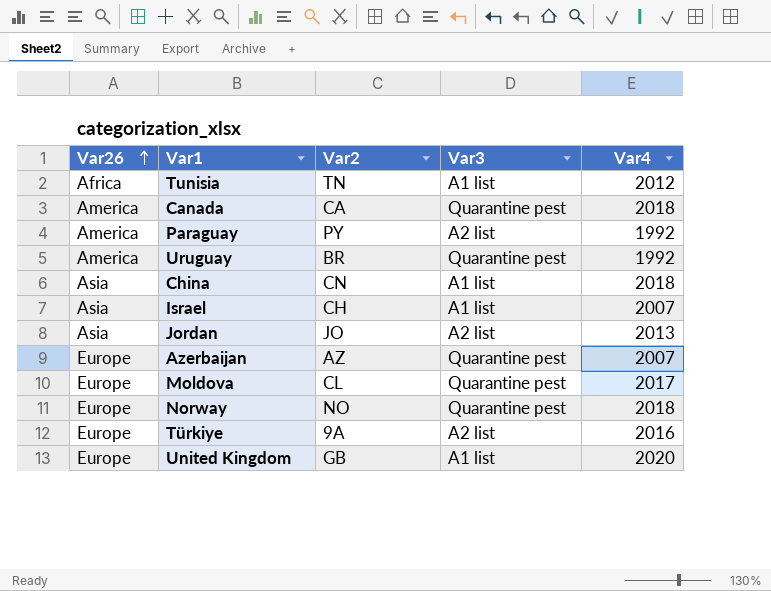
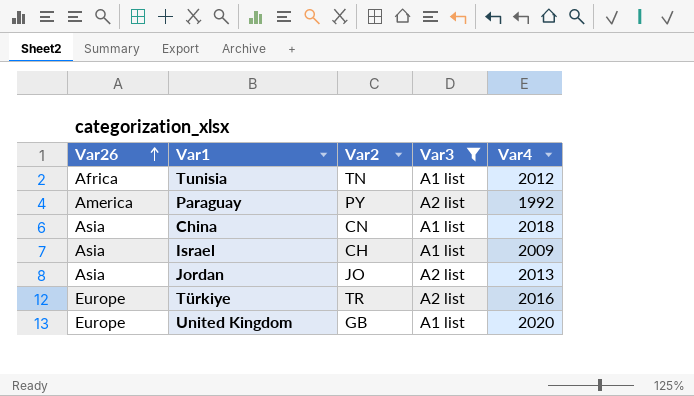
filter: none -> Var3 != Quarantine pest
Israel | Var4: 2007 -> 2009
Türkiye | Var2: 9A -> TR

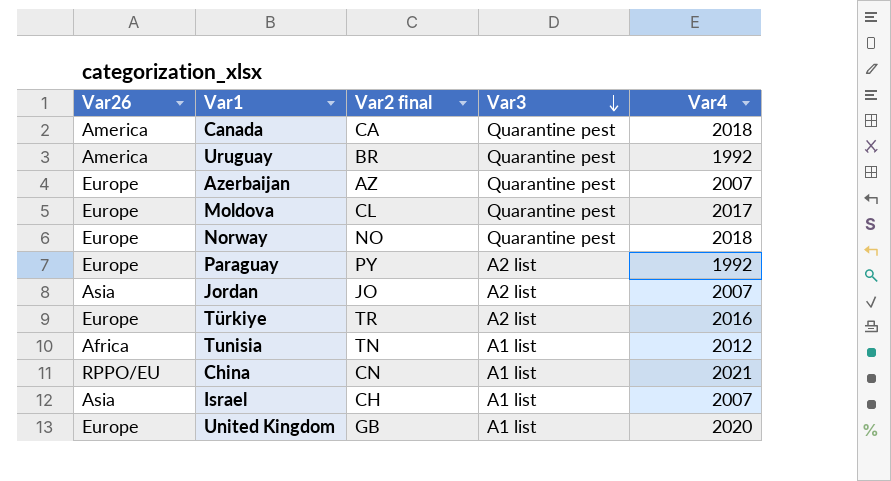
filter: Var3 != Quarantine pest -> none
row order: Var26 ascending -> Var3 descending
column name: Var2 -> Var2 final
Paraguay | Var26: America -> Europe
Jordan | Var4: 2013 -> 2007
China | Var26: Asia -> RPPO/EU
China | Var4: 2018 -> 2021
Israel | Var4: 2009 -> 2007

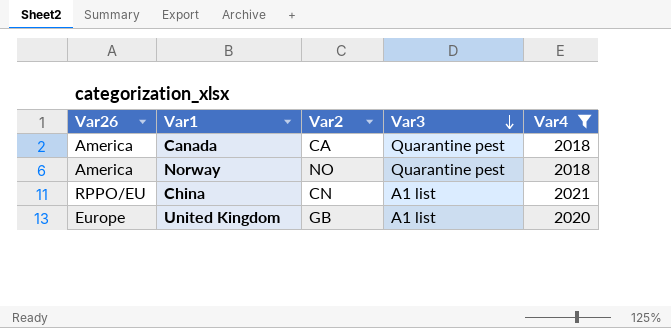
filter: none -> Var4 >= 2018
column name: Var2 final -> Var2
Norway | Var26: Europe -> America

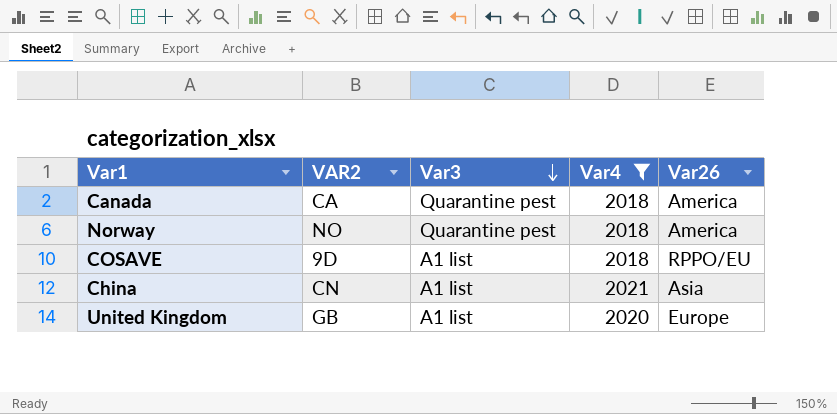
column name: Var2 -> VAR2
column Var26 | position: 1 -> 5
row COSAVE: none -> 9D | A1 list | 2018 | RPPO/EU
China | Var26: RPPO/EU -> Asia

